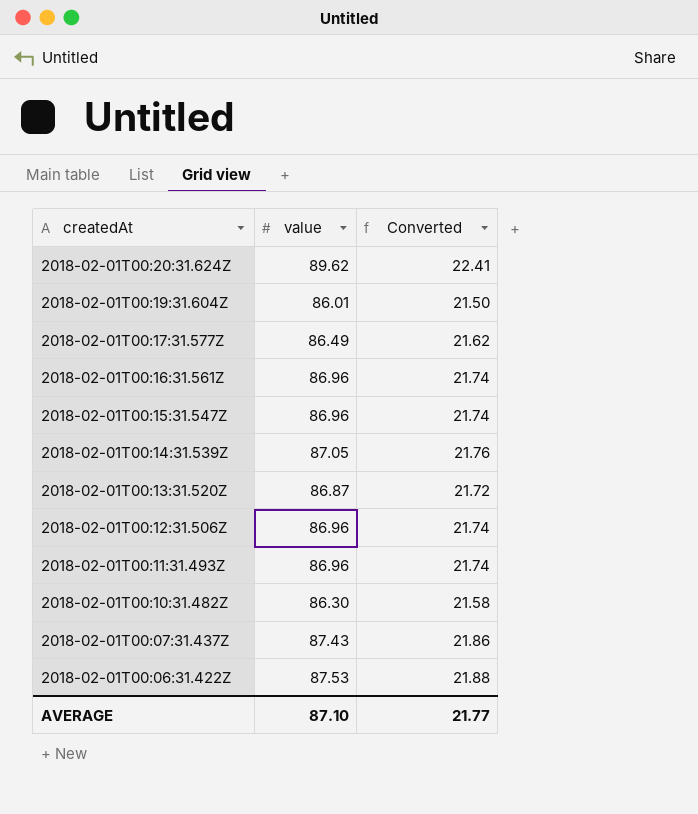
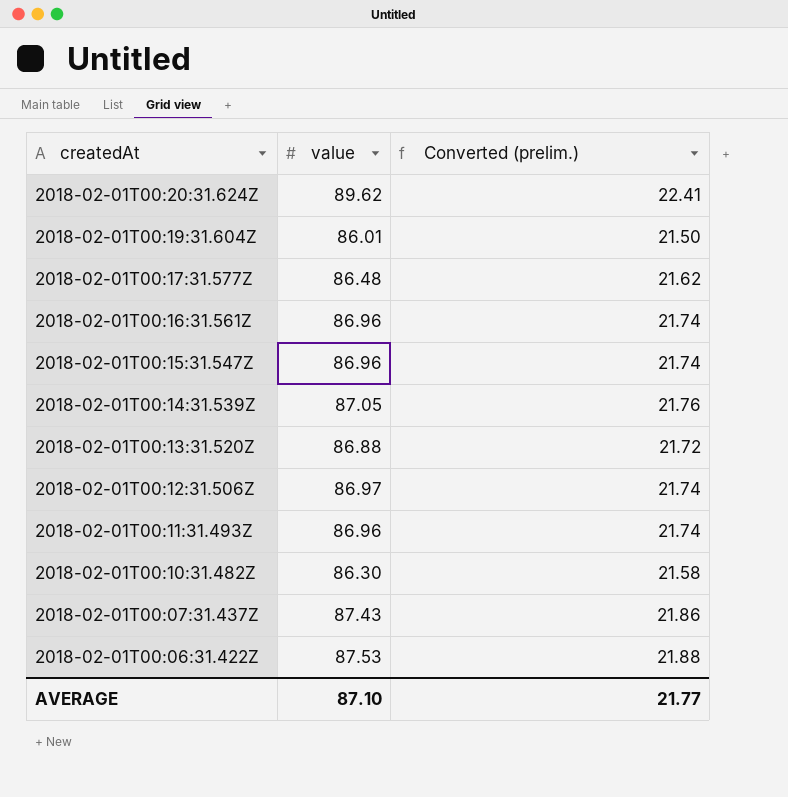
column name: Converted -> Converted (prelim.)
2018-02-01T00:17:31.577Z | value: 86.49 -> 86.48
2018-02-01T00:13:31.520Z | value: 86.87 -> 86.88
2018-02-01T00:12:31.506Z | value: 86.96 -> 86.97

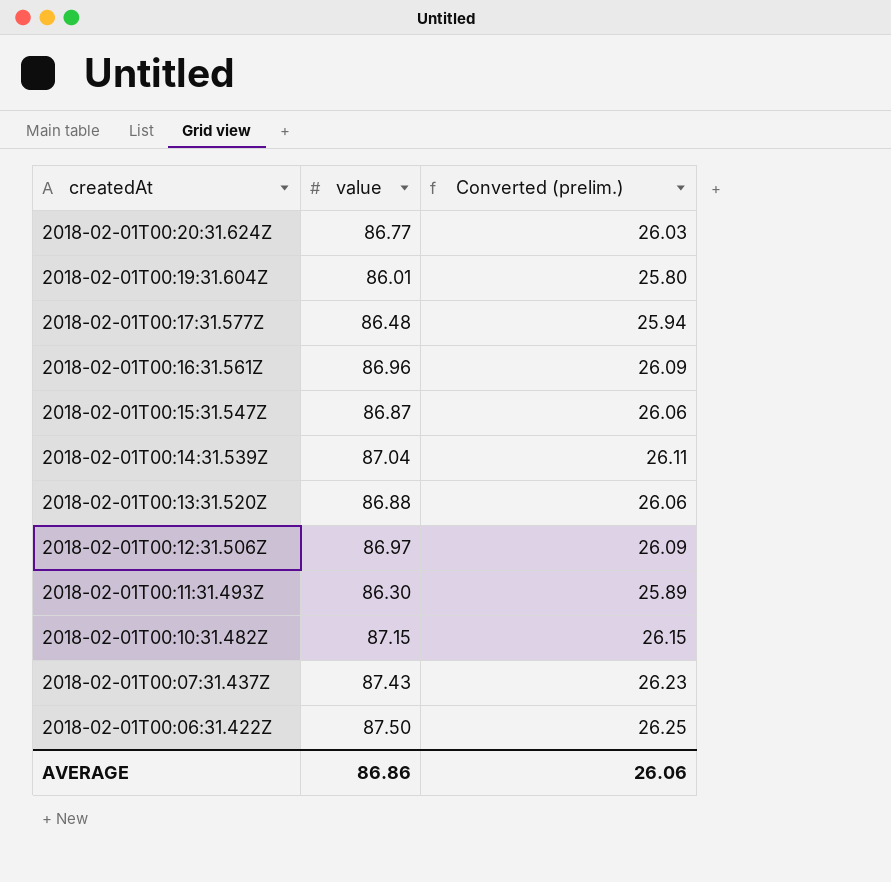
column Converted (prelim.) | formula: [value] * 0.25 -> [value] * 0.3
2018-02-01T00:20:31.624Z | value: 89.62 -> 86.77
2018-02-01T00:15:31.547Z | value: 86.96 -> 86.87
2018-02-01T00:14:31.539Z | value: 87.05 -> 87.04
2018-02-01T00:11:31.493Z | value: 86.96 -> 86.30
2018-02-01T00:10:31.482Z | value: 86.30 -> 87.15
2018-02-01T00:06:31.422Z | value: 87.53 -> 87.50
AVERAGE | value: 87.10 -> 86.86
AVERAGE | Converted (prelim.): 21.77 -> 26.06

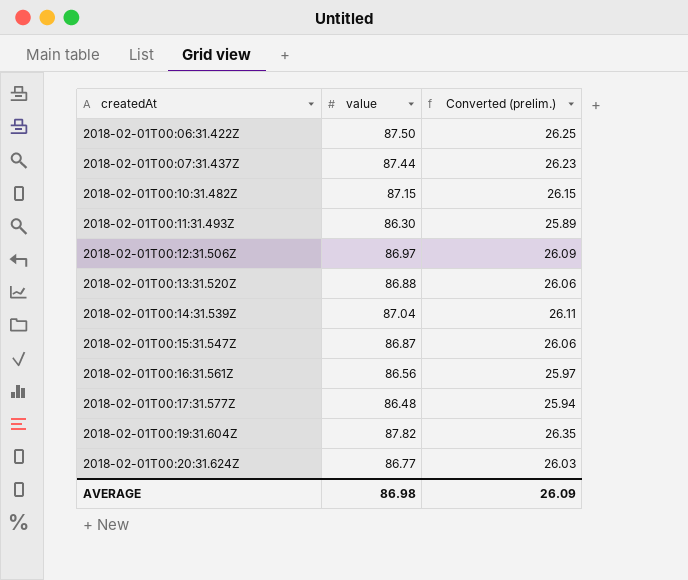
row order: createdAt descending -> createdAt ascending
2018-02-01T00:07:31.437Z | value: 87.43 -> 87.44
2018-02-01T00:16:31.561Z | value: 86.96 -> 86.56
2018-02-01T00:16:31.561Z | Converted (prelim.): 26.09 -> 25.97
2018-02-01T00:19:31.604Z | value: 86.01 -> 87.82
2018-02-01T00:19:31.604Z | Converted (prelim.): 25.80 -> 26.35
AVERAGE | value: 86.86 -> 86.98
AVERAGE | Converted (prelim.): 26.06 -> 26.09

